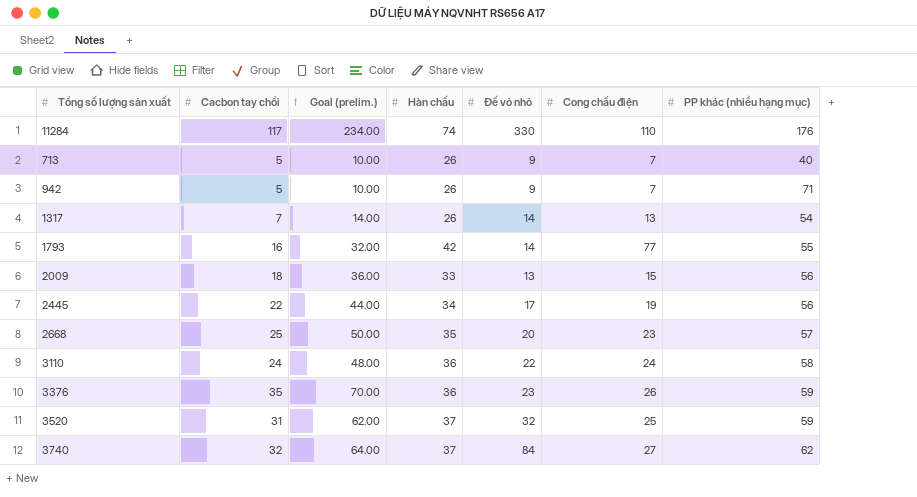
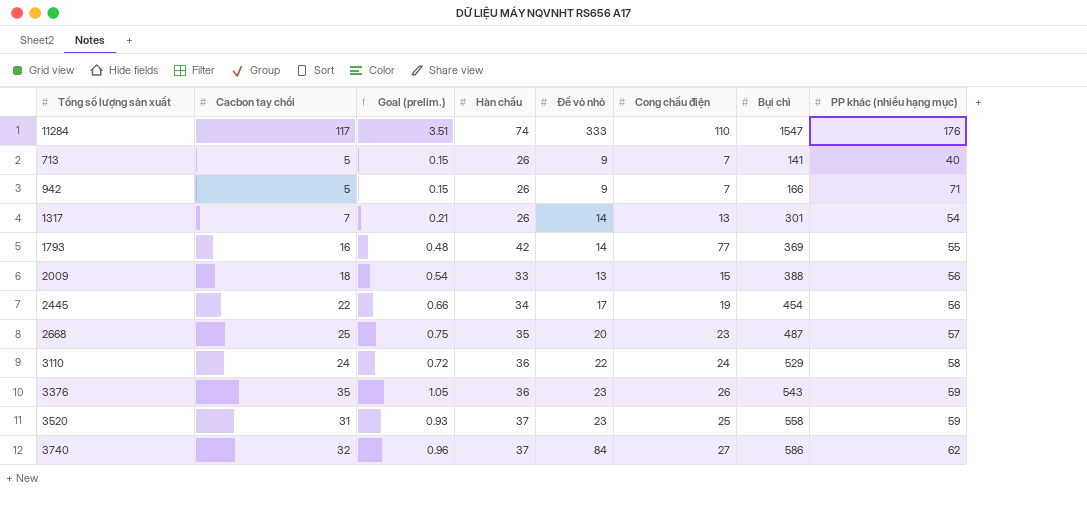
column Goal (prelim.) | formula: [Cacbon tay chổi] * 2 -> [Cacbon tay chổi] * 0.03
column Bụi chì | position: none -> 7
11284 | Đế vỏ nhỏ: 330 -> 333
3520 | Đế vỏ nhỏ: 32 -> 23

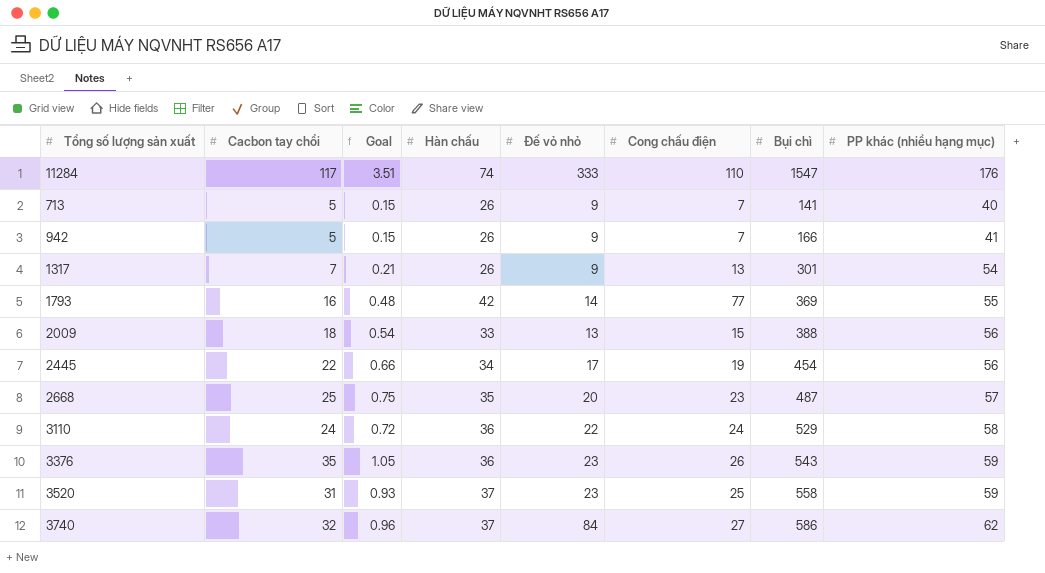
column name: Goal (prelim.) -> Goal
942 | PP khác (nhiều hạng mục): 71 -> 41
1317 | Đế vỏ nhỏ: 14 -> 9

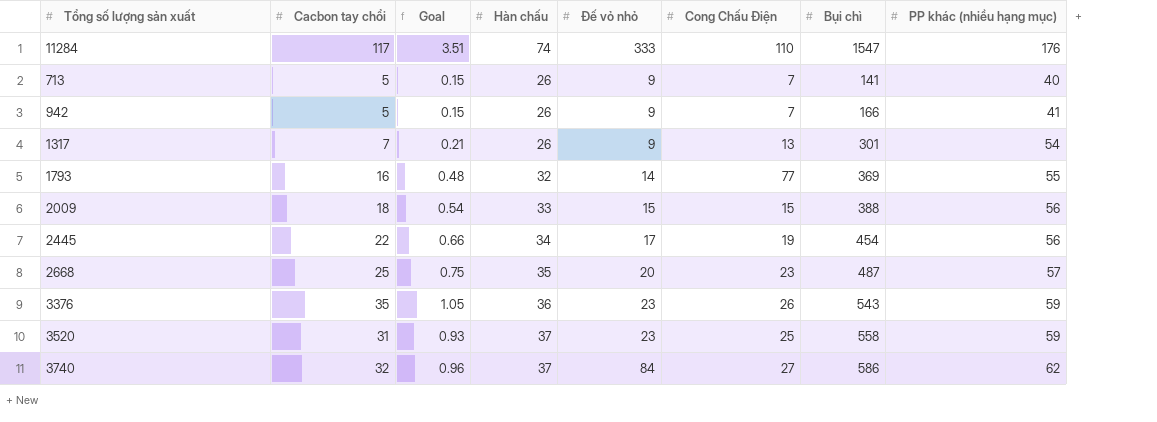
column name: Cong chấu điện -> Cong Chấu Điện
row 3110: 24 | 0.72 | 36 | 22 | 24 | 529 | 58 -> none
1793 | Hàn chấu: 42 -> 32
2009 | Đế vỏ nhỏ: 13 -> 15

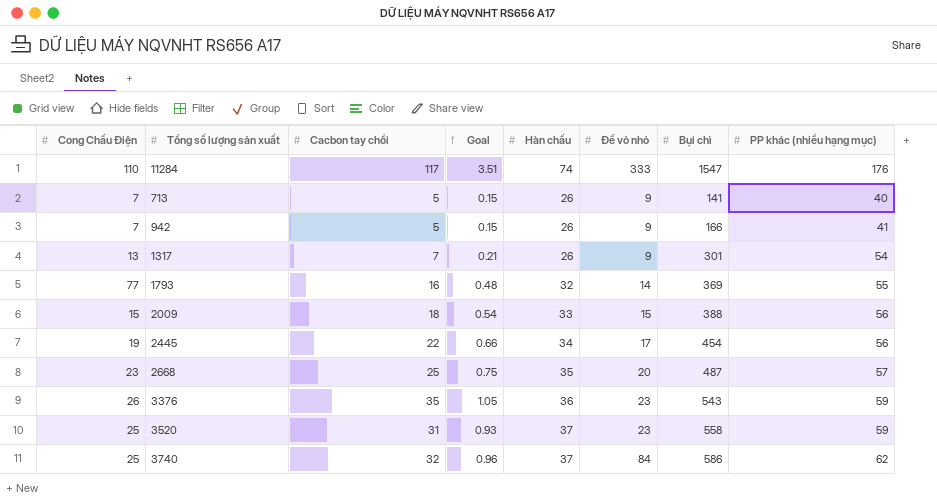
column Cong Chấu Điện | position: 6 -> 1
3740 | Cong Chấu Điện: 27 -> 25

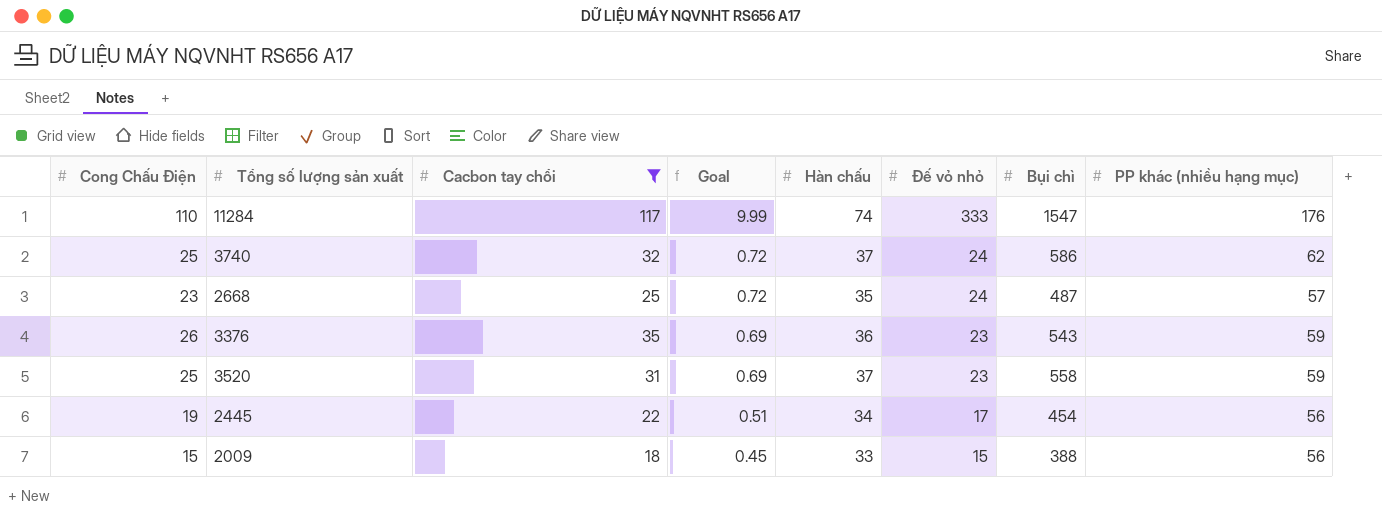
filter: none -> Cacbon tay chổi >= 18
row order: none -> Goal descending
column Goal | formula: [Cacbon tay chổi] * 0.03 -> [Đế vỏ nhỏ] * 0.03
3740 | Đế vỏ nhỏ: 84 -> 24
2668 | Đế vỏ nhỏ: 20 -> 24

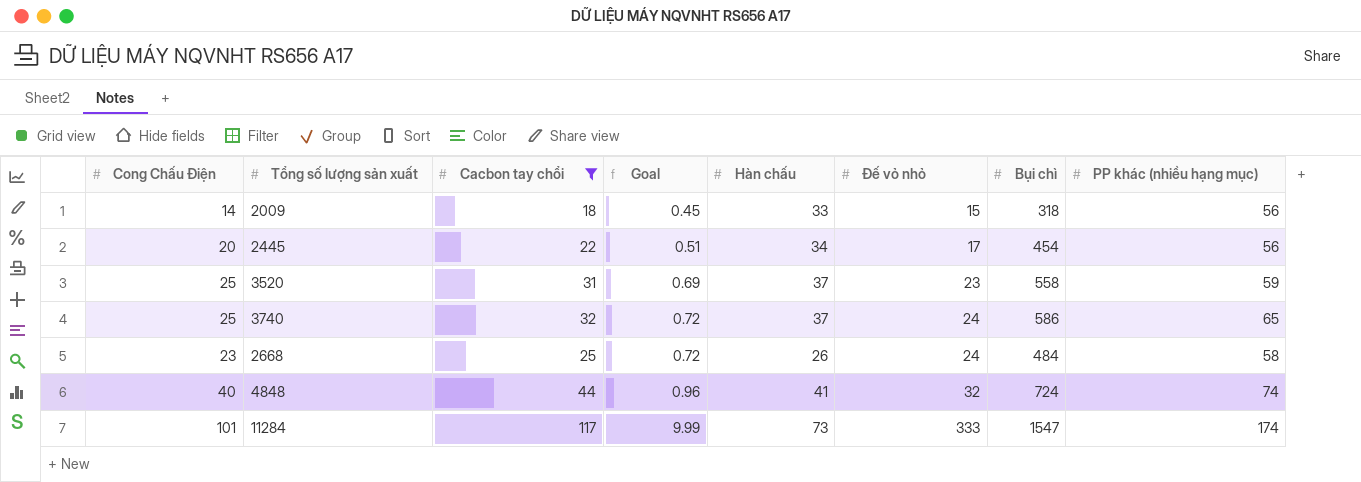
row order: Goal descending -> Goal ascending
row 3376: 26 | 35 | 0.69 | 36 | 23 | 543 | 59 -> none
2009 | Cong Chấu Điện: 15 -> 14
2009 | Bụi chì: 388 -> 318
2445 | Cong Chấu Điện: 19 -> 20
3740 | PP khác (nhiều hạng mục): 62 -> 65
2668 | Hàn chấu: 35 -> 26
2668 | Bụi chì: 487 -> 484
2668 | PP khác (nhiều hạng mục): 57 -> 58
row 4848: none -> 40 | 44 | 0.96 | 41 | 32 | 724 | 74
11284 | Cong Chấu Điện: 110 -> 101
11284 | Hàn chấu: 74 -> 73
11284 | PP khác (nhiều hạng mục): 176 -> 174

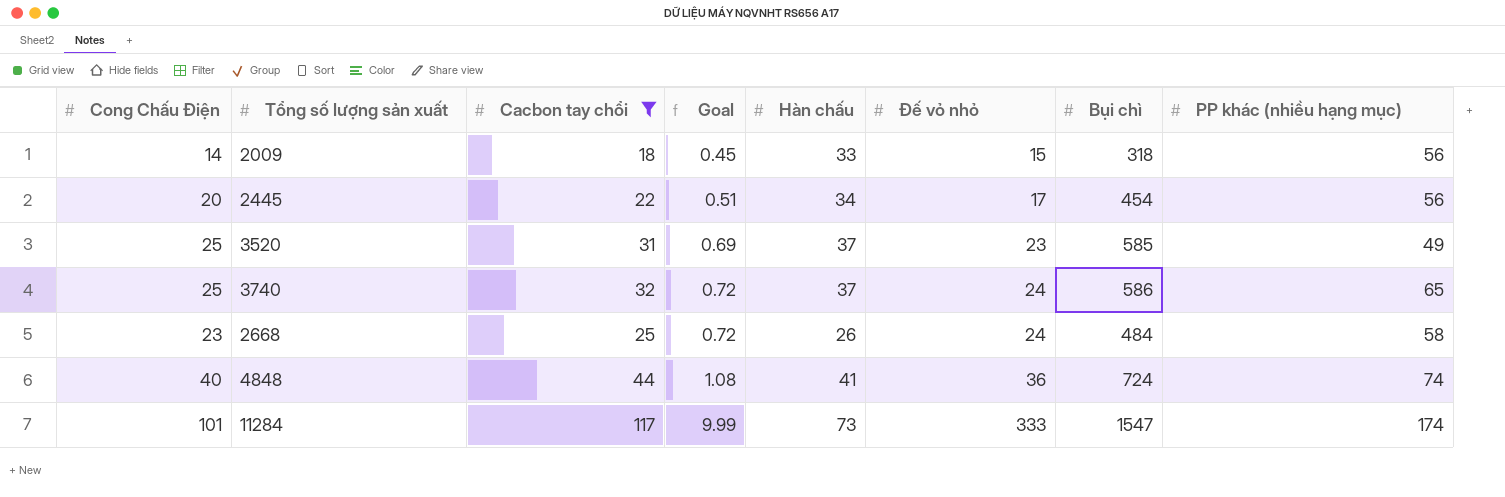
3520 | Bụi chì: 558 -> 585
3520 | PP khác (nhiều hạng mục): 59 -> 49
4848 | Goal: 0.96 -> 1.08
4848 | Đế vỏ nhỏ: 32 -> 36

